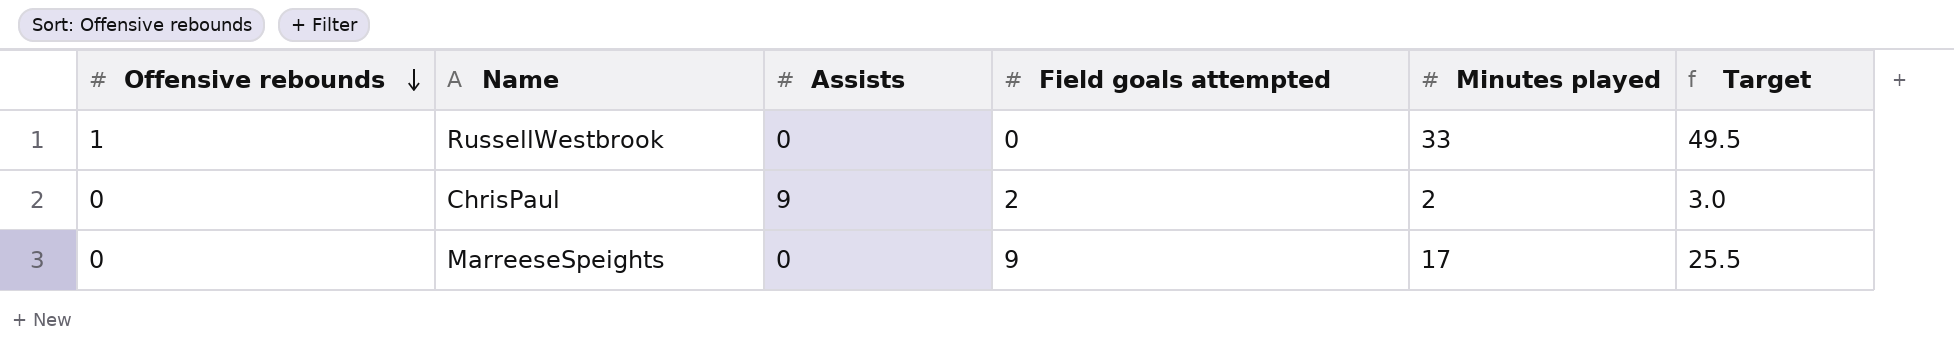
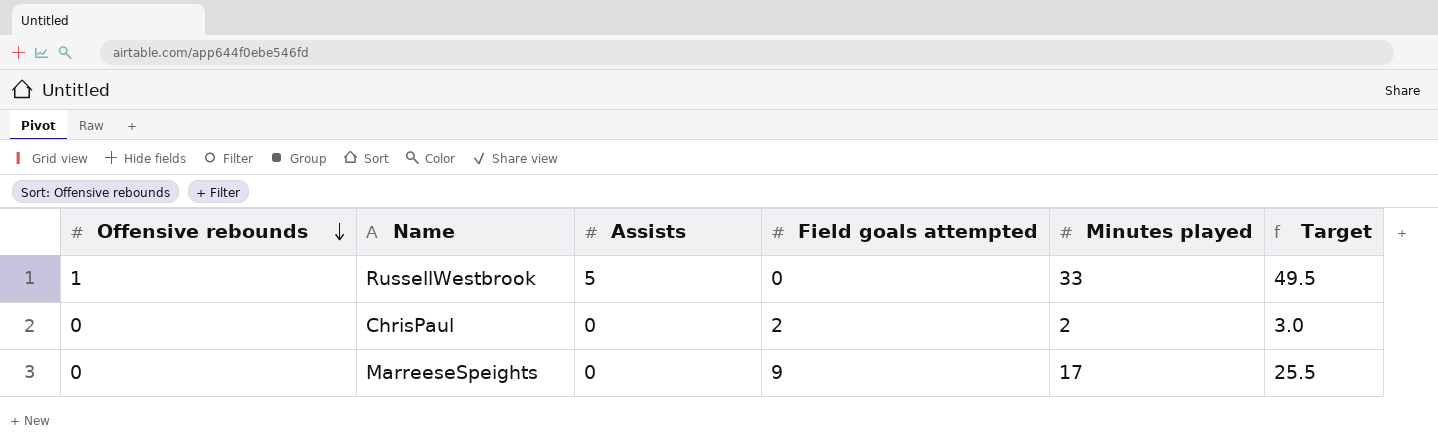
RussellWestbrook | Assists: 0 -> 5
ChrisPaul | Assists: 9 -> 0

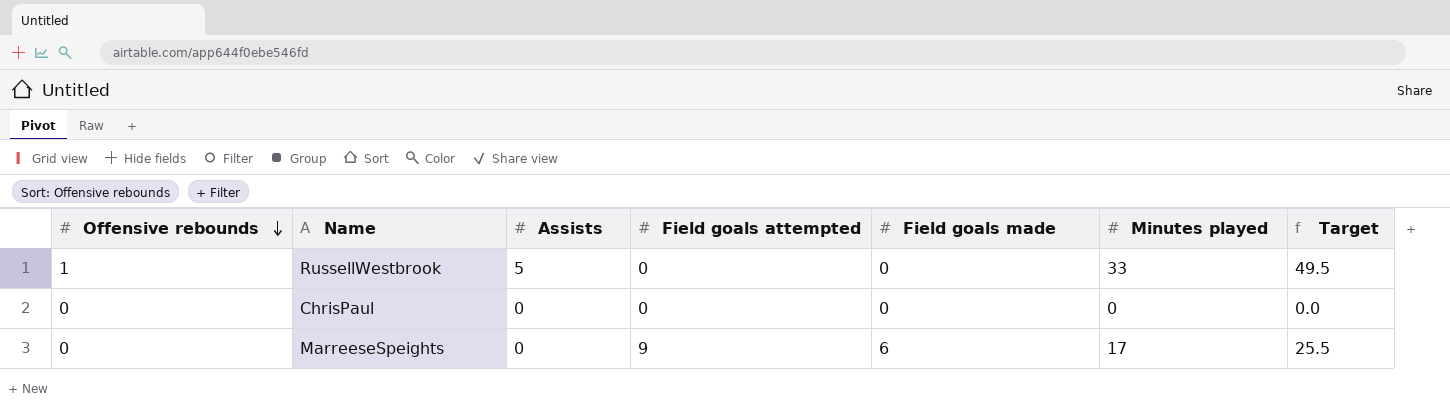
column Field goals made | position: none -> 5
ChrisPaul | Field goals attempted: 2 -> 0
ChrisPaul | Minutes played: 2 -> 0
ChrisPaul | Target: 3.0 -> 0.0

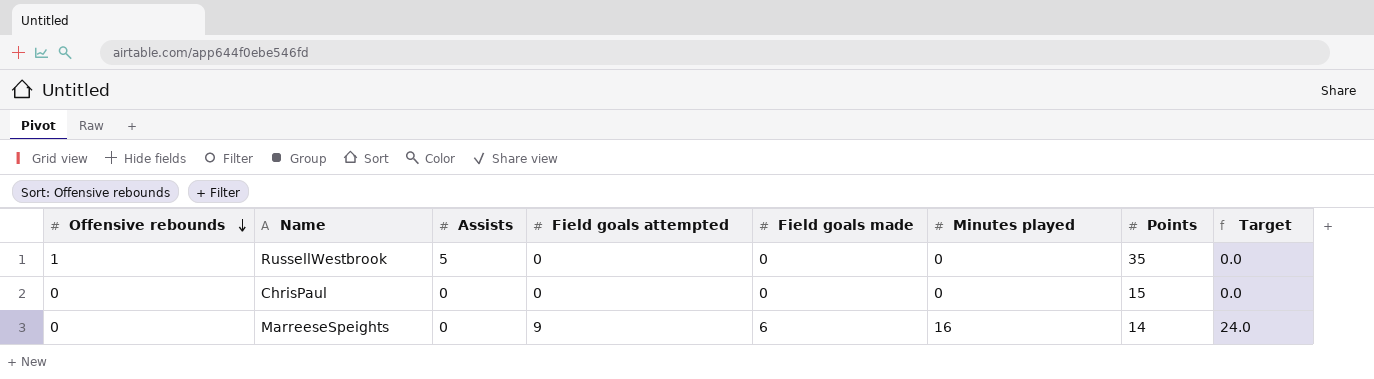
column Points | position: none -> 7
RussellWestbrook | Minutes played: 33 -> 0
RussellWestbrook | Target: 49.5 -> 0.0
MarreeseSpeights | Minutes played: 17 -> 16
MarreeseSpeights | Target: 25.5 -> 24.0

